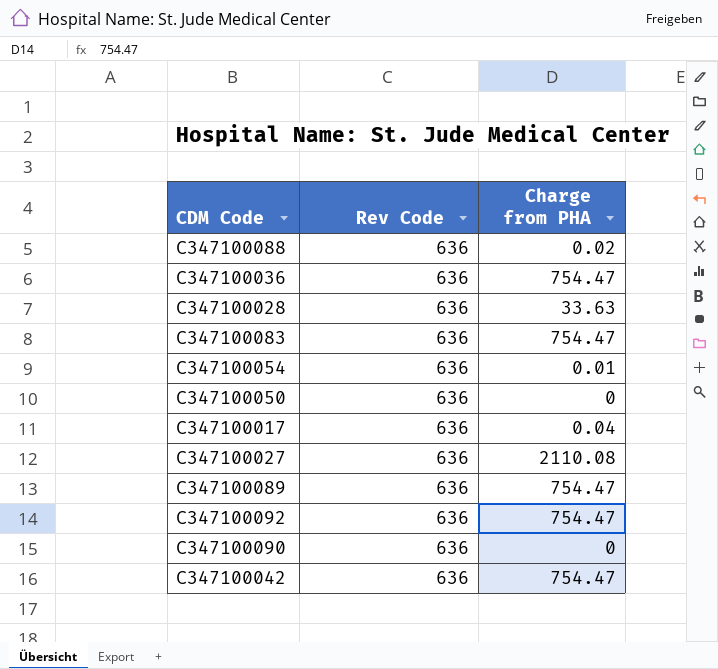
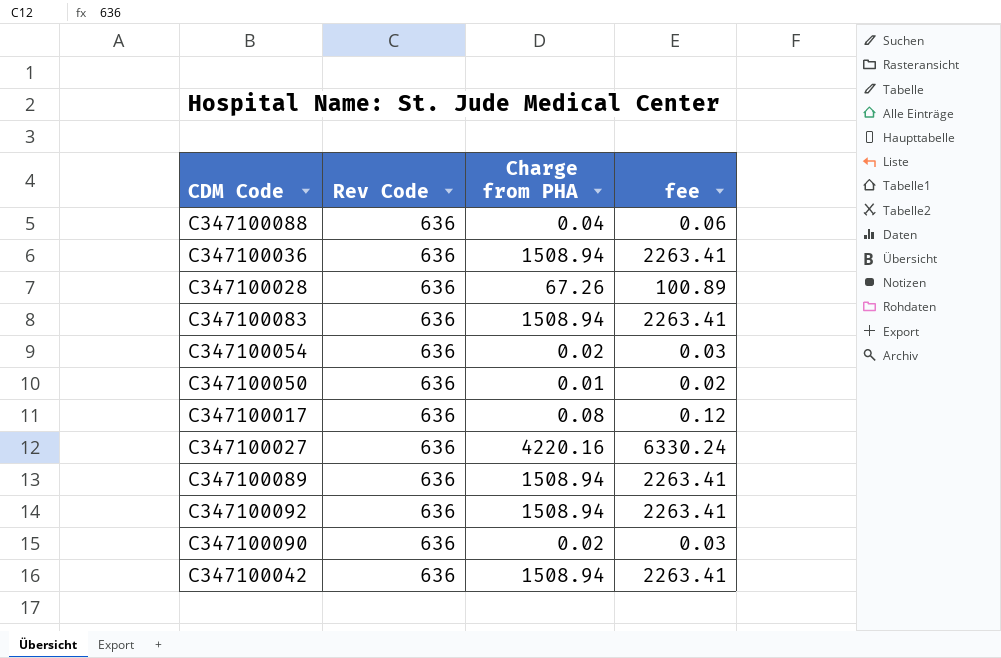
column fee | formula: none -> [Charge from PHA] * 1.5
C347100088 | Charge from PHA: 0.02 -> 0.04
C347100036 | Charge from PHA: 754.47 -> 1508.94
C347100028 | Charge from PHA: 33.63 -> 67.26
C347100083 | Charge from PHA: 754.47 -> 1508.94
C347100054 | Charge from PHA: 0.01 -> 0.02
C347100050 | Charge from PHA: 0 -> 0.01
C347100017 | Charge from PHA: 0.04 -> 0.08
C347100027 | Charge from PHA: 2110.08 -> 4220.16
C347100089 | Charge from PHA: 754.47 -> 1508.94
C347100092 | Charge from PHA: 754.47 -> 1508.94
C347100090 | Charge from PHA: 0 -> 0.02
C347100042 | Charge from PHA: 754.47 -> 1508.94

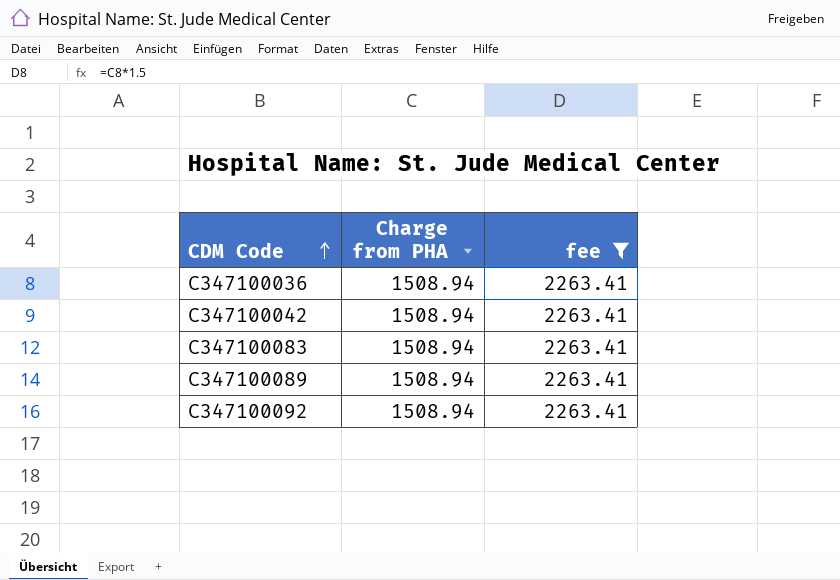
filter: none -> fee = 2263.41
row order: none -> CDM Code ascending
column Rev Code | position: 2 -> none

